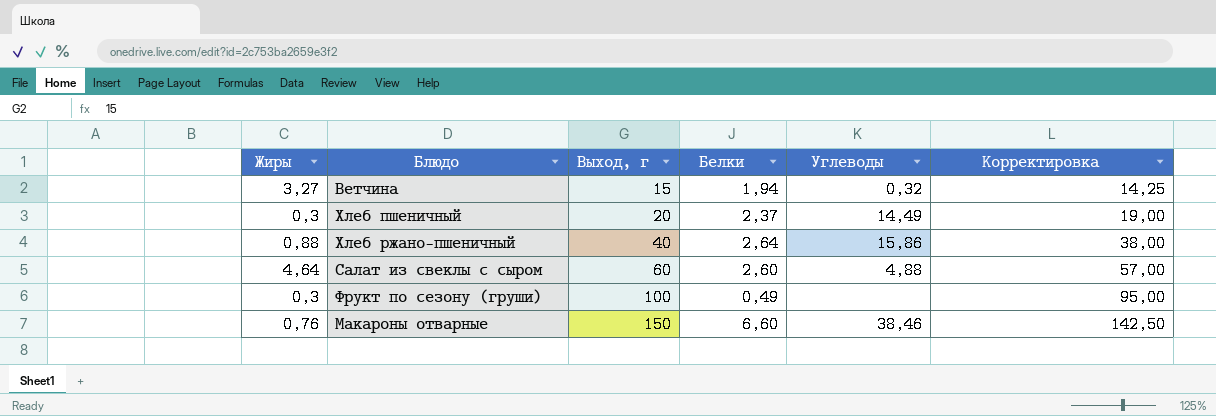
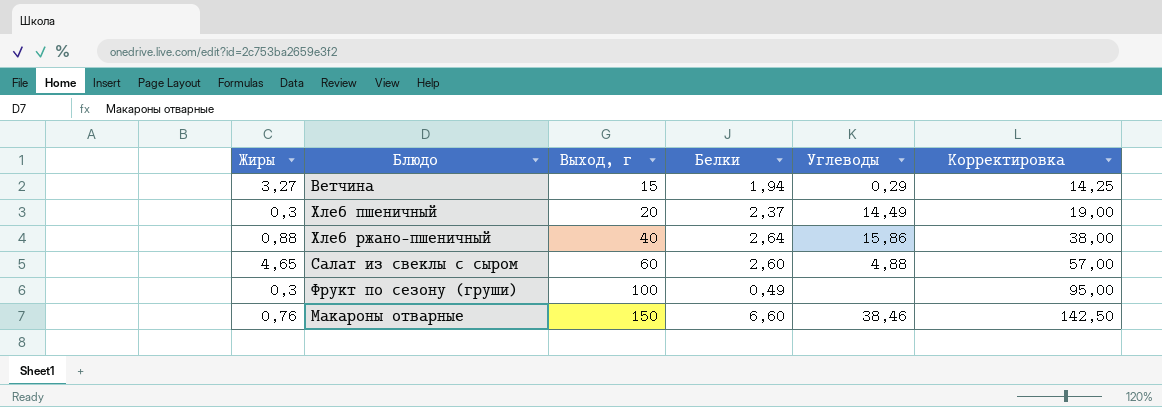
Ветчина | Углеводы: 0,32 -> 0,29
Салат из свеклы с сыром | Жиры: 4,64 -> 4,65

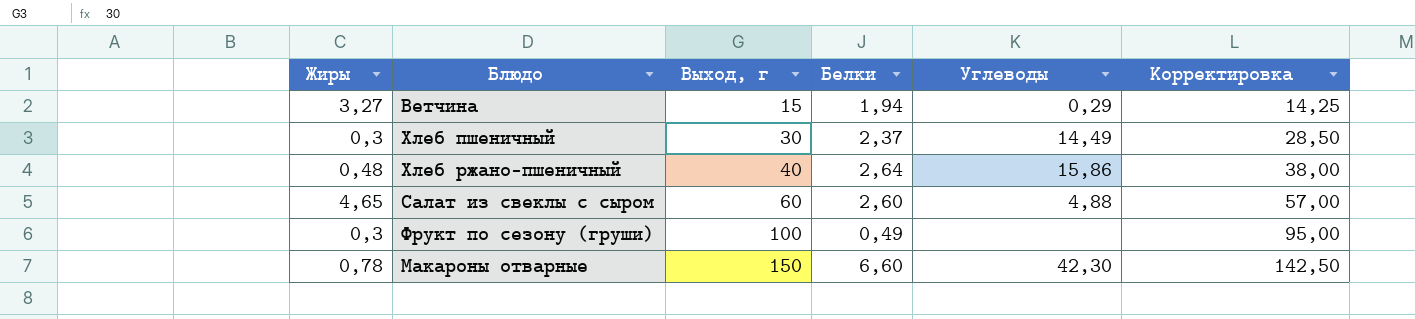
Хлеб пшеничный | Выход, г: 20 -> 30
Хлеб пшеничный | Корректировка: 19,00 -> 28,50
Хлеб ржано-пшеничный | Жиры: 0,88 -> 0,48
Макароны отварные | Жиры: 0,76 -> 0,78
Макароны отварные | Углеводы: 38,46 -> 42,30

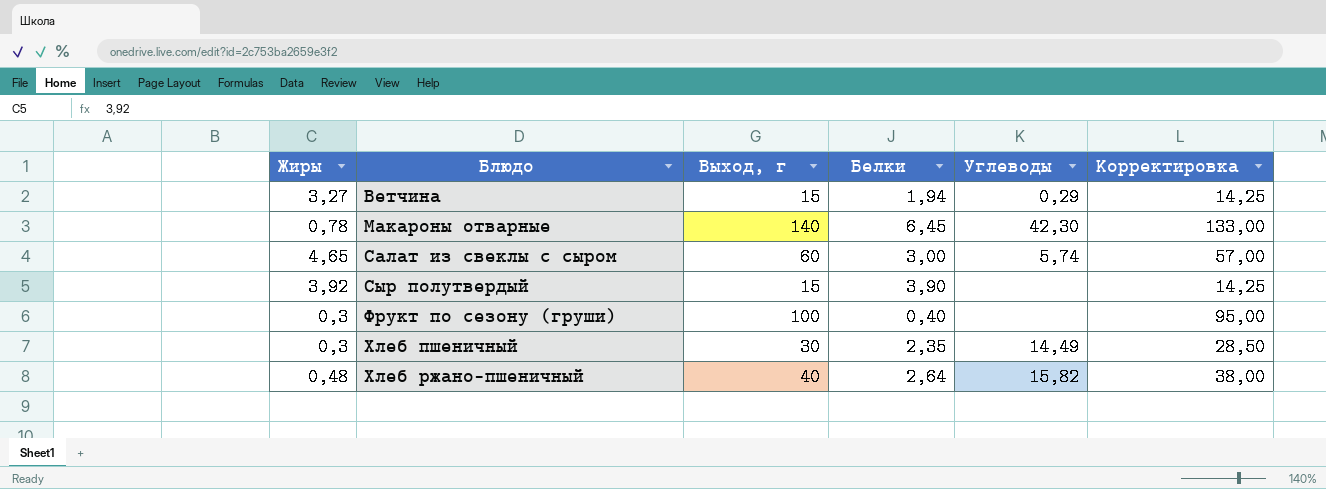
row order: Выход, г ascending -> Блюдо ascending
Макароны отварные | Выход, г: 150 -> 140
Макароны отварные | Белки: 6,60 -> 6,45
Макароны отварные | Корректировка: 142,50 -> 133,00
Салат из свеклы с сыром | Белки: 2,60 -> 3,00
Салат из свеклы с сыром | Углеводы: 4,88 -> 5,74
row Сыр полутвердый: none -> 3,92 | 15 | 3,90 | none | 14,25
Фрукт по сезону (груши) | Белки: 0,49 -> 0,40
Хлеб пшеничный | Белки: 2,37 -> 2,35
Хлеб ржано-пшеничный | Углеводы: 15,86 -> 15,82

